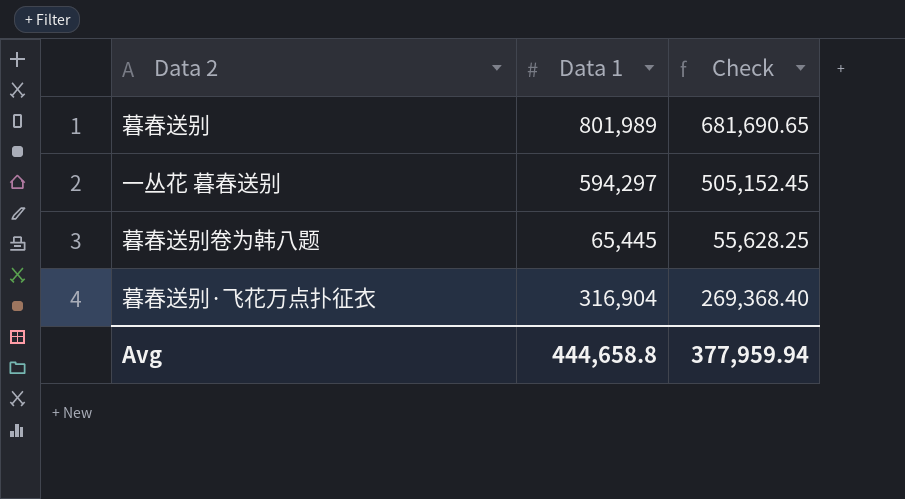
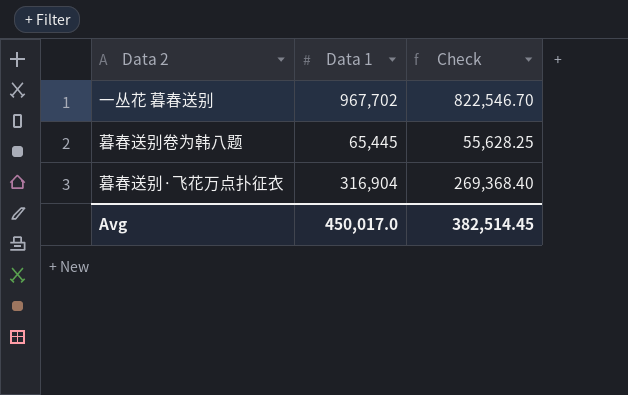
row 暮春送别: 801,989 | 681,690.65 -> none
一丛花 暮春送别 | Data 1: 594,297 -> 967,702
一丛花 暮春送别 | Check: 505,152.45 -> 822,546.70
Avg | Data 1: 444,658.8 -> 450,017.0
Avg | Check: 377,959.94 -> 382,514.45

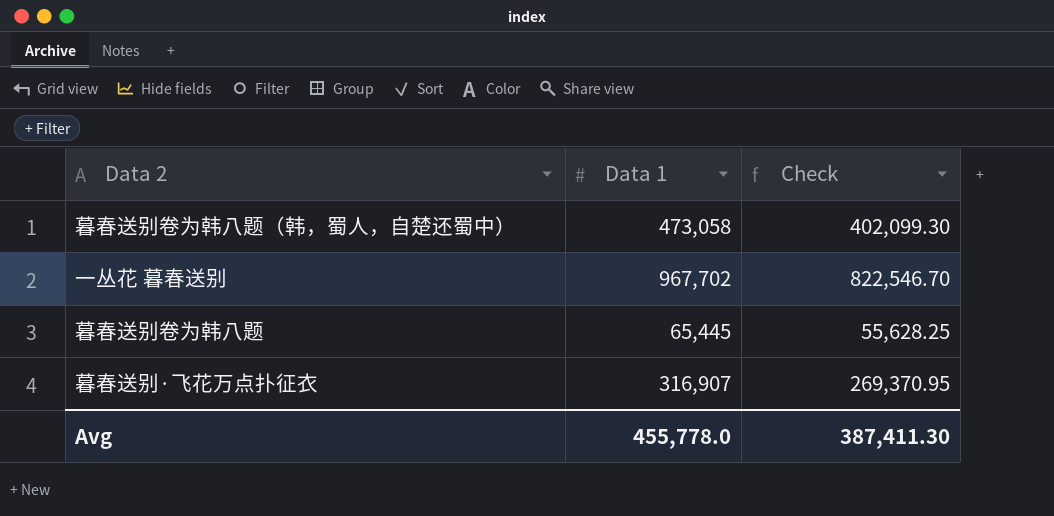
row 暮春送别卷为韩八题（韩，蜀人，自楚还蜀中）: none -> 473,058 | 402,099.30
暮春送别·飞花万点扑征衣 | Data 1: 316,904 -> 316,907
暮春送别·飞花万点扑征衣 | Check: 269,368.40 -> 269,370.95
Avg | Data 1: 450,017.0 -> 455,778.0
Avg | Check: 382,514.45 -> 387,411.30

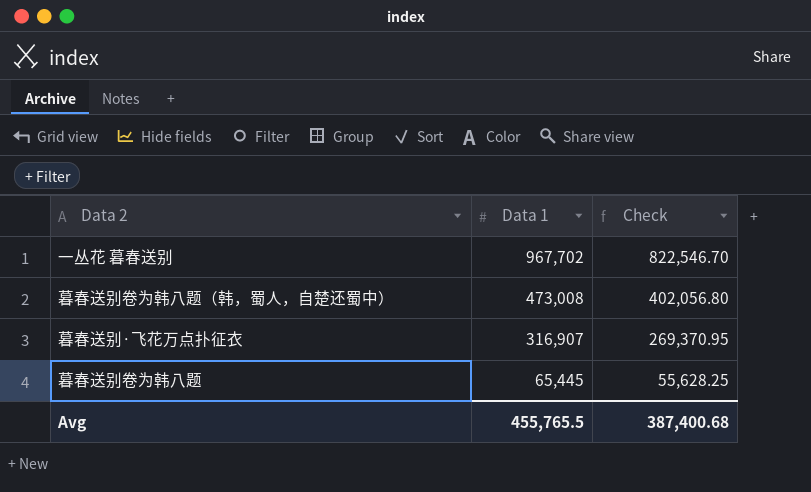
row order: none -> Data 1 descending
暮春送别卷为韩八题（韩，蜀人，自楚还蜀中） | Data 1: 473,058 -> 473,008
暮春送别卷为韩八题（韩，蜀人，自楚还蜀中） | Check: 402,099.30 -> 402,056.80
Avg | Data 1: 455,778.0 -> 455,765.5
Avg | Check: 387,411.30 -> 387,400.68

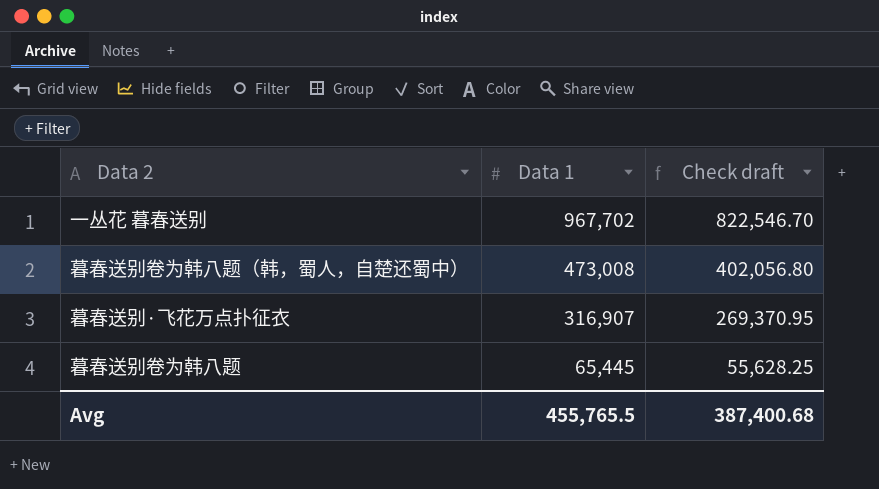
column name: Check -> Check draft

